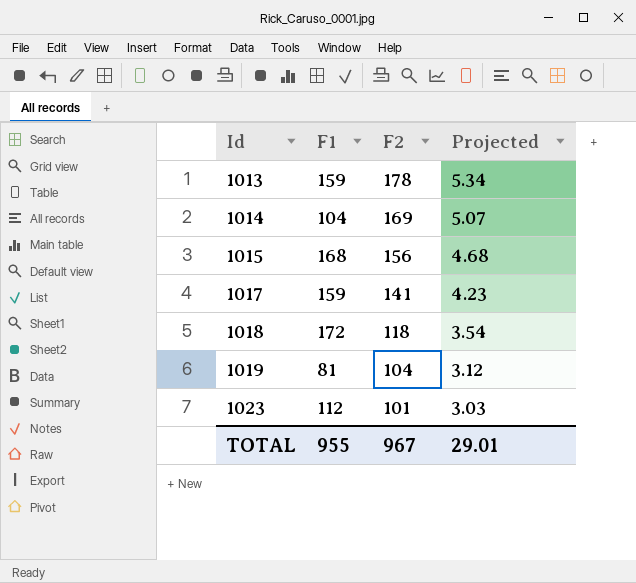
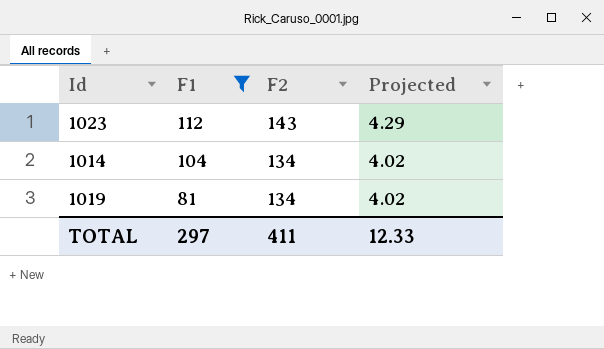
filter: none -> F1 <= 112
row order: Id ascending -> F1 descending
1023 | F2: 101 -> 143
1023 | Projected: 3.03 -> 4.29
1014 | F2: 169 -> 134
1014 | Projected: 5.07 -> 4.02
1019 | F2: 104 -> 134
1019 | Projected: 3.12 -> 4.02
TOTAL | F1: 955 -> 297
TOTAL | F2: 967 -> 411
TOTAL | Projected: 29.01 -> 12.33

